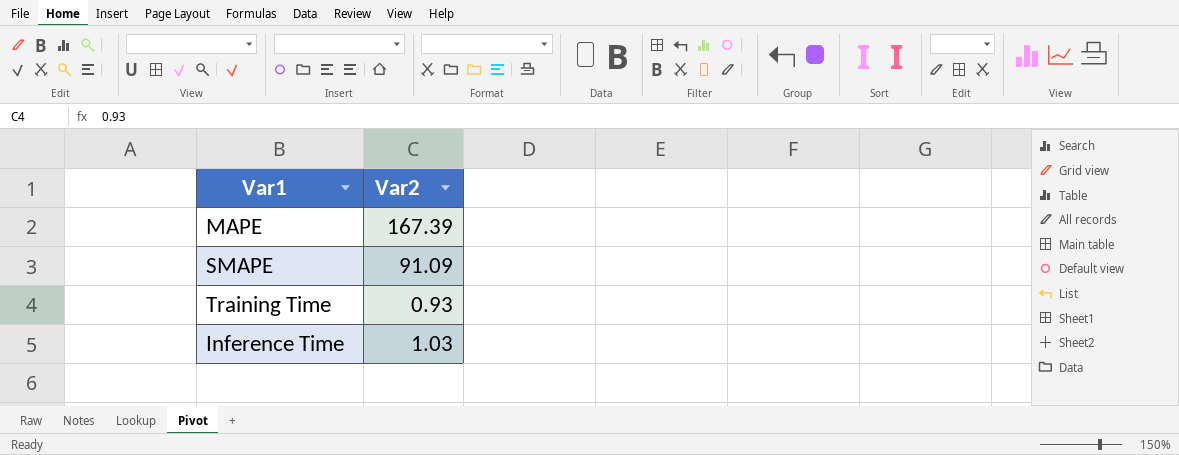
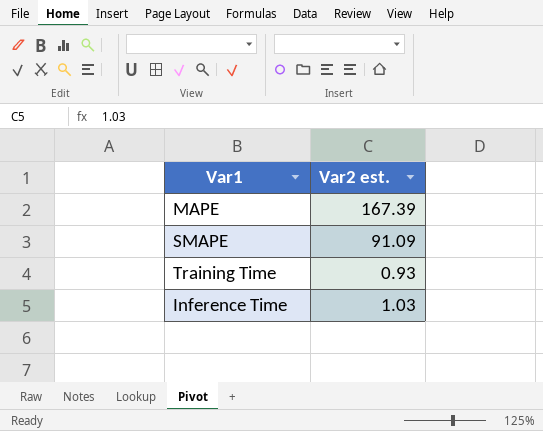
column name: Var2 -> Var2 est.

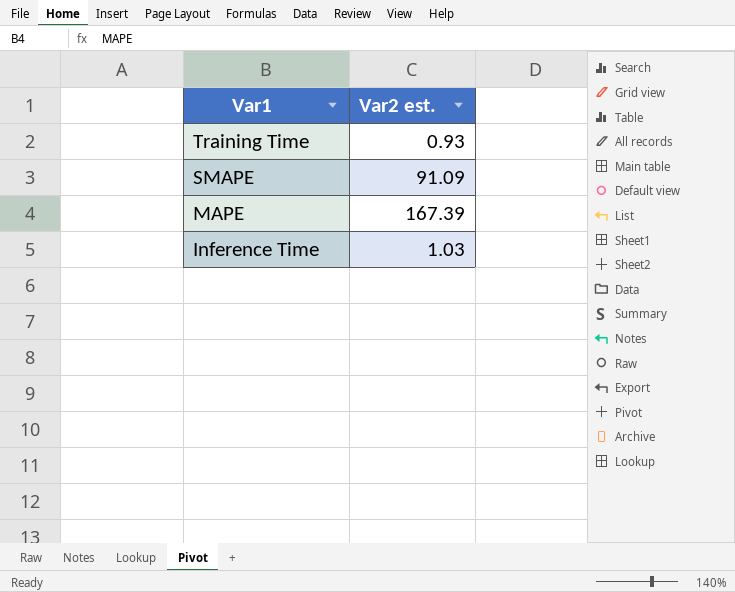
row order: none -> Var1 descending

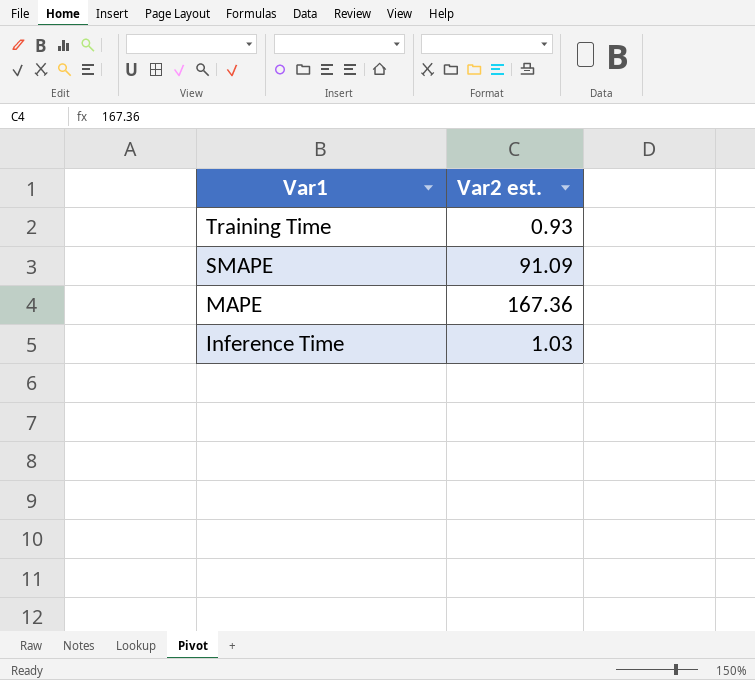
MAPE | Var2 est.: 167.39 -> 167.36

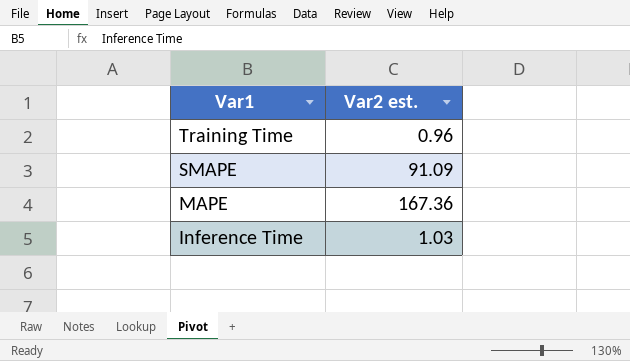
Training Time | Var2 est.: 0.93 -> 0.96

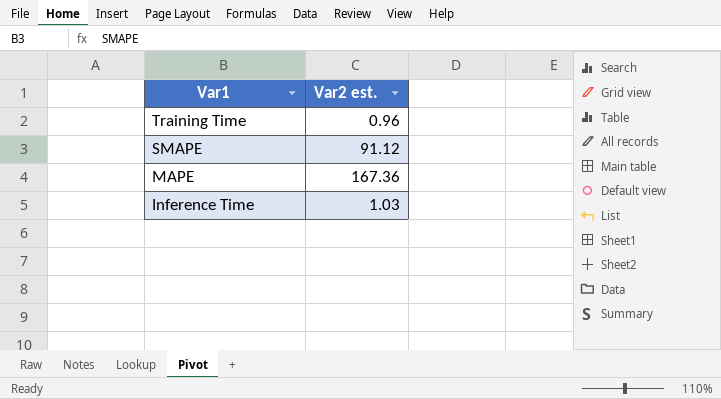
SMAPE | Var2 est.: 91.09 -> 91.12

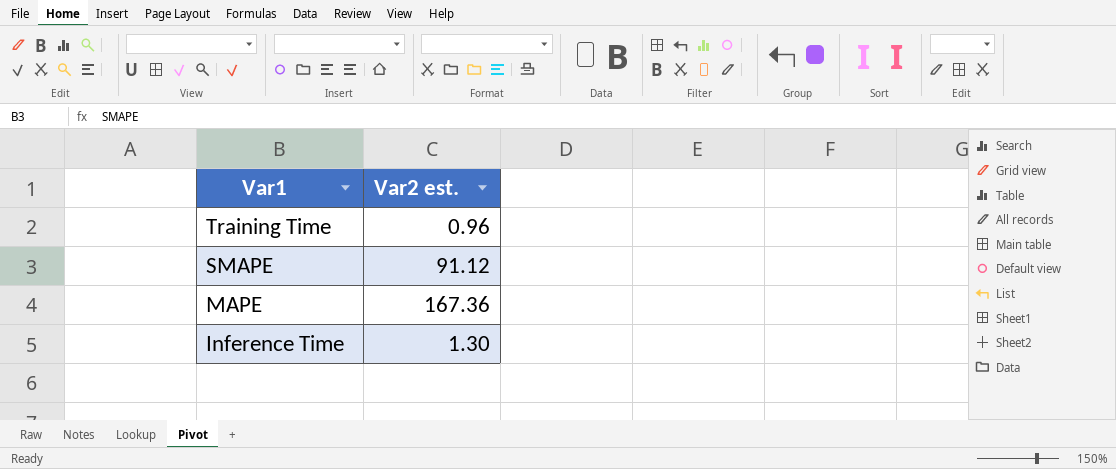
Inference Time | Var2 est.: 1.03 -> 1.30

